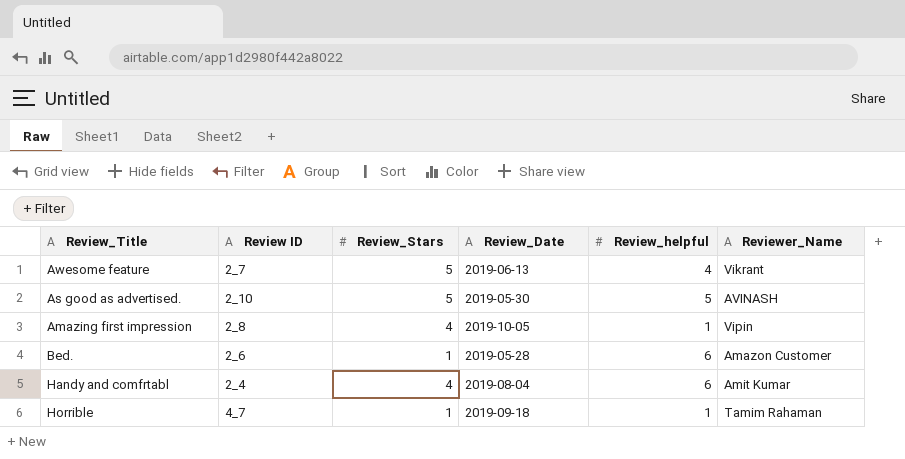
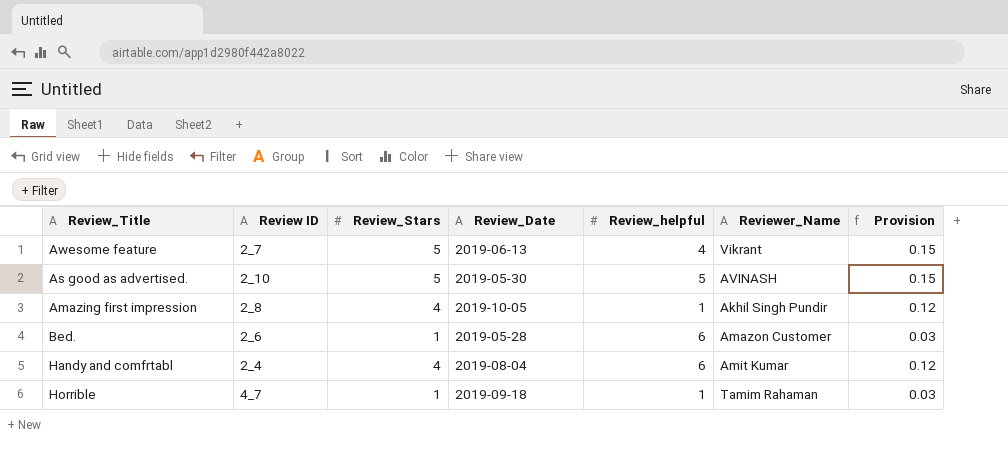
column Provision | formula: none -> [Review_Stars] * 0.03
Amazing first impression | Reviewer_Name: Vipin -> Akhil Singh Pundir

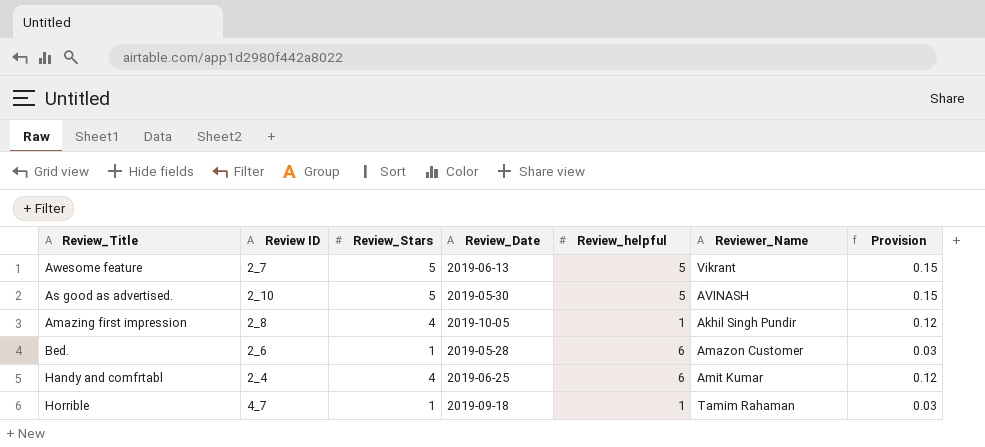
Awesome feature | Review_helpful: 4 -> 5
Handy and comfrtabl | Review_Date: 2019-08-04 -> 2019-06-25

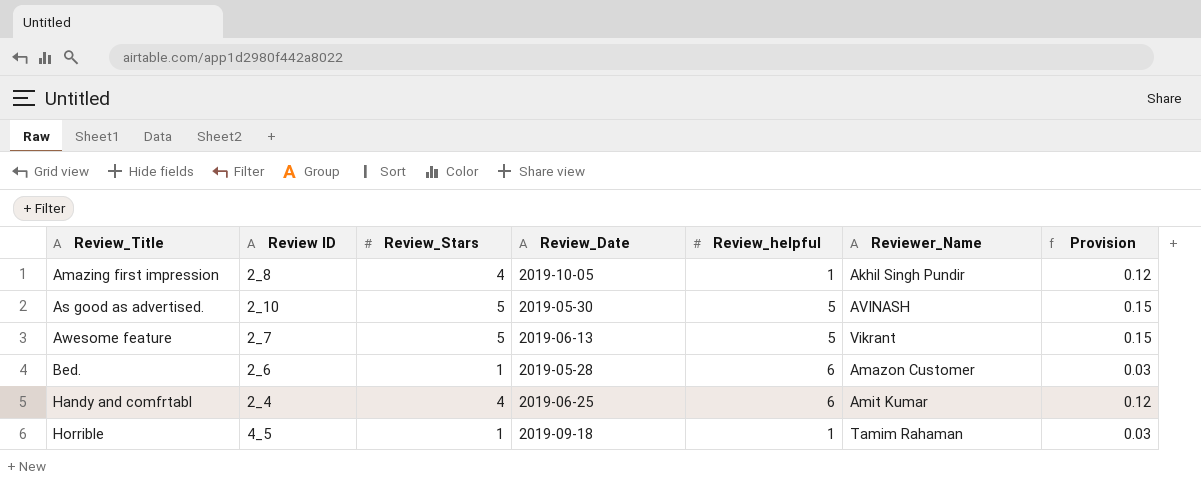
row order: none -> Review_Title ascending
Horrible | Review ID: 4_7 -> 4_5

